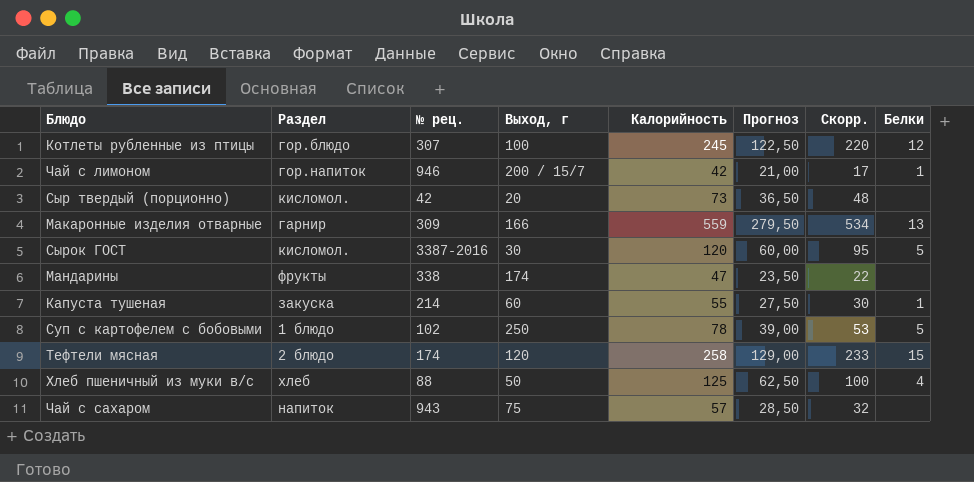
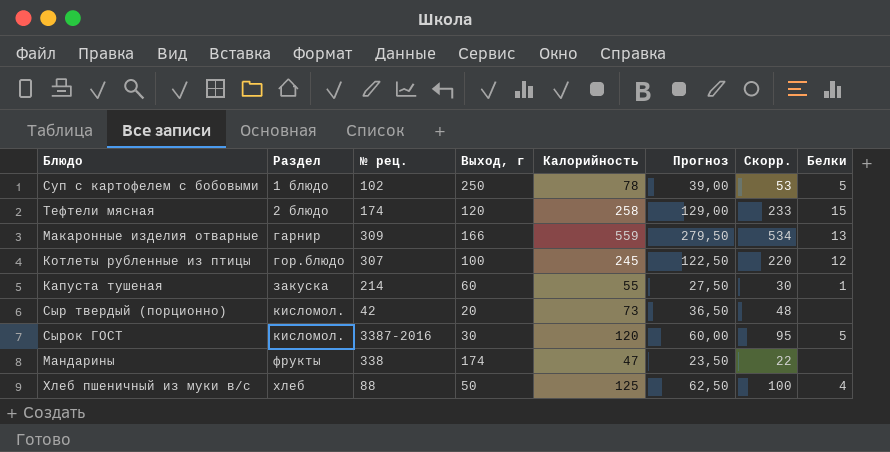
row order: none -> Раздел ascending
row Чай с лимоном: гор.напиток | 946 | 200 / 15/7 | 42 | 21,00 | 17 | 1 -> none
row Чай с сахаром: напиток | 943 | 75 | 57 | 28,50 | 32 | none -> none

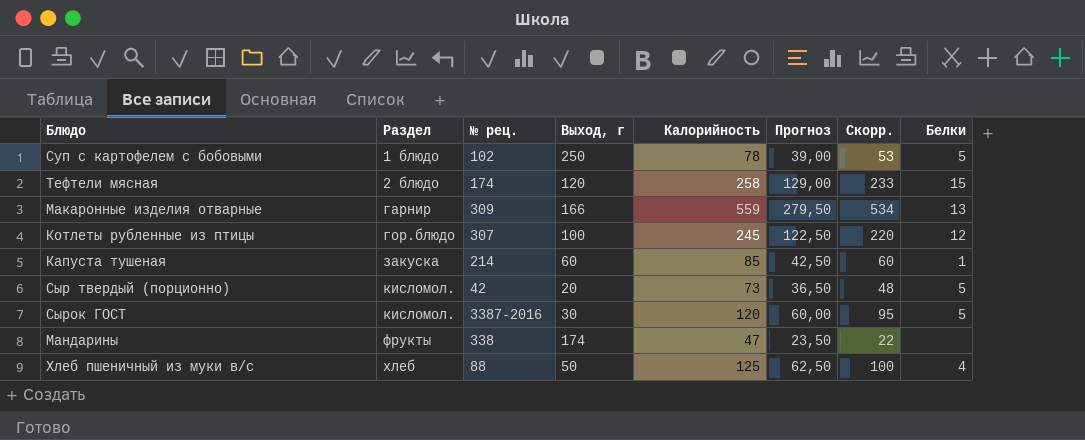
Капуста тушеная | Калорийность: 55 -> 85
Капуста тушеная | Прогноз: 27,50 -> 42,50
Капуста тушеная | Скорр.: 30 -> 60
Сыр твердый (порционно) | Белки: none -> 5

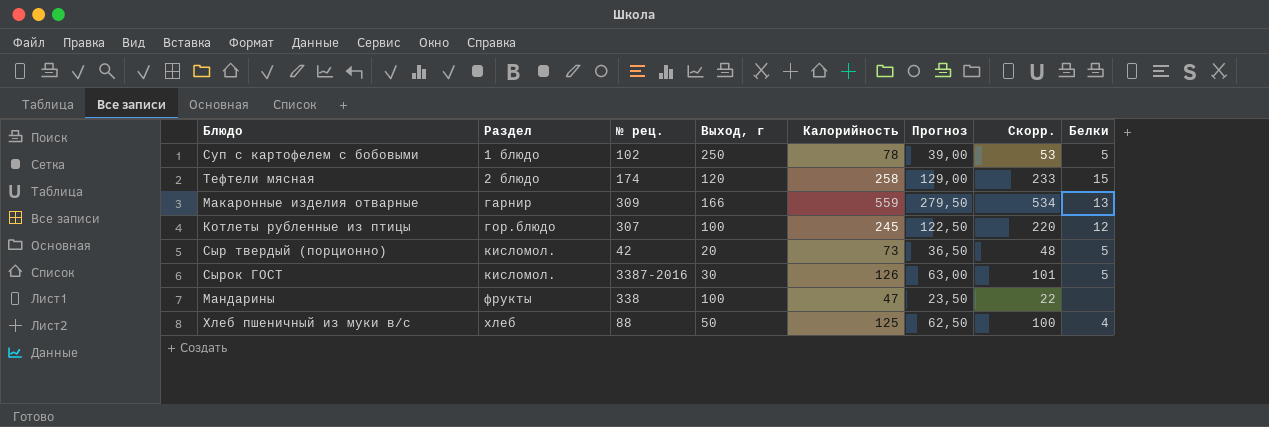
row Капуста тушеная: закуска | 214 | 60 | 85 | 42,50 | 60 | 1 -> none
Сырок ГОСТ | Калорийность: 120 -> 126
Сырок ГОСТ | Прогноз: 60,00 -> 63,00
Сырок ГОСТ | Скорр.: 95 -> 101
Мандарины | Выход, г: 174 -> 100

